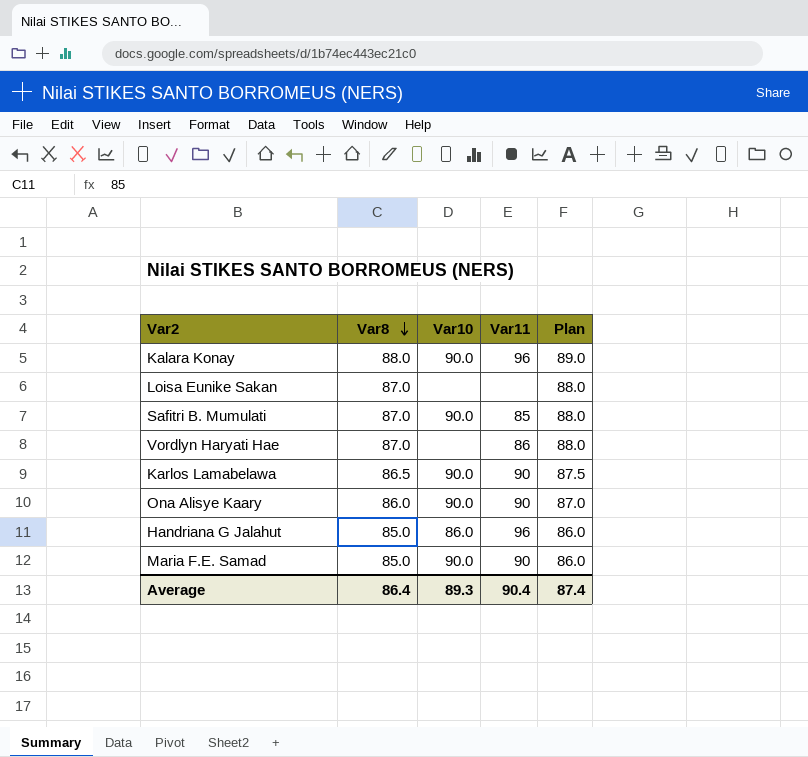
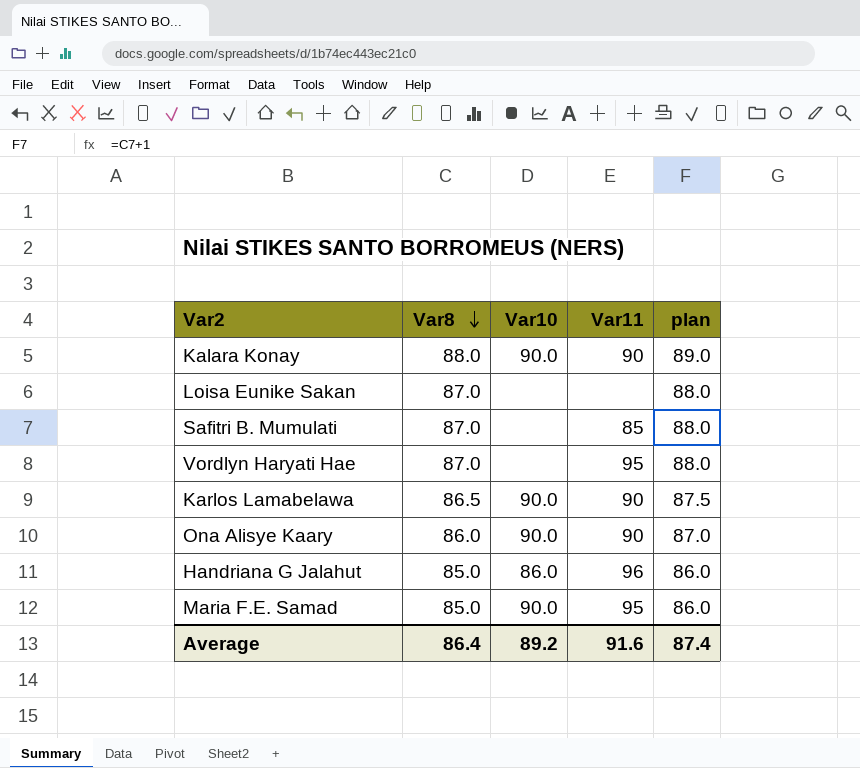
column name: Plan -> plan
Kalara Konay | Var11: 96 -> 90
Safitri B. Mumulati | Var10: 90.0 -> none
Vordlyn Haryati Hae | Var11: 86 -> 95
Maria F.E. Samad | Var11: 90 -> 95
Average | Var10: 89.3 -> 89.2
Average | Var11: 90.4 -> 91.6

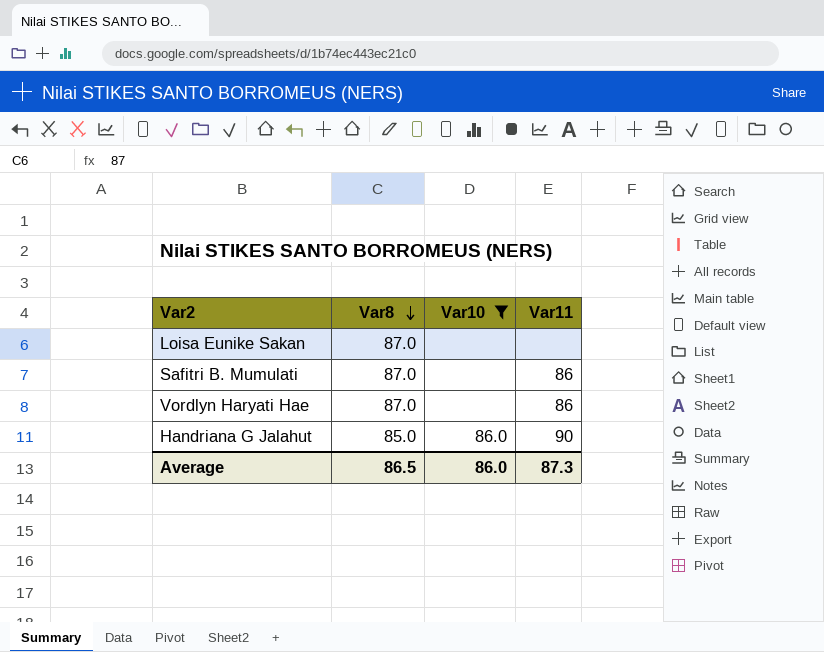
filter: none -> Var10 != 90.0
column plan | formula: [Var8] + 1 -> none
Safitri B. Mumulati | Var11: 85 -> 86
Vordlyn Haryati Hae | Var11: 95 -> 86
Handriana G Jalahut | Var11: 96 -> 90
Average | Var8: 86.4 -> 86.5
Average | Var10: 89.2 -> 86.0
Average | Var11: 91.6 -> 87.3

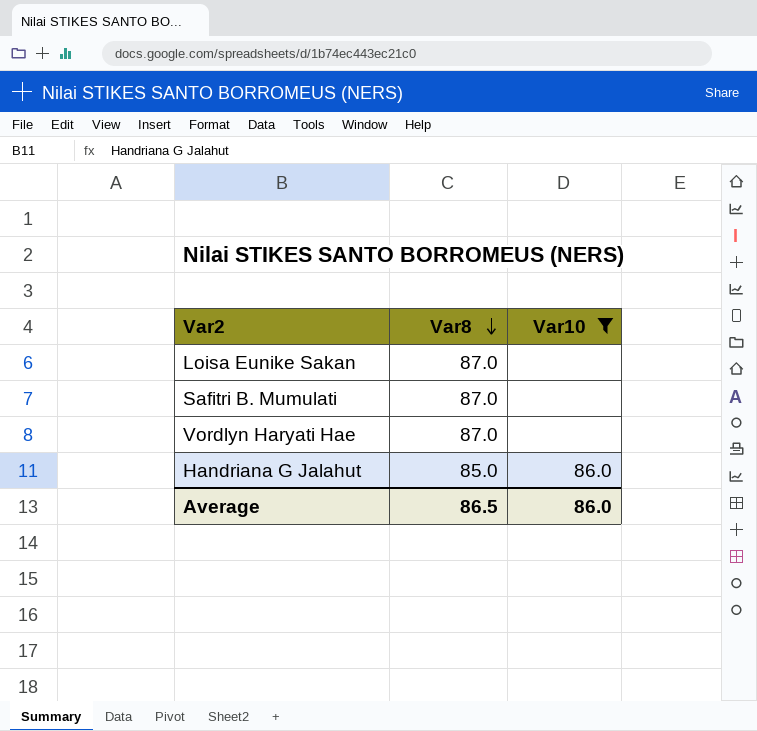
column Var11 | position: 4 -> none

